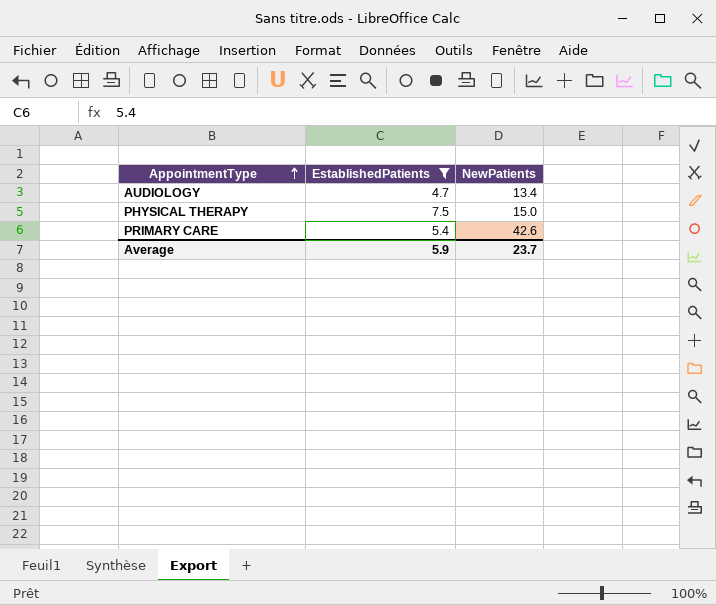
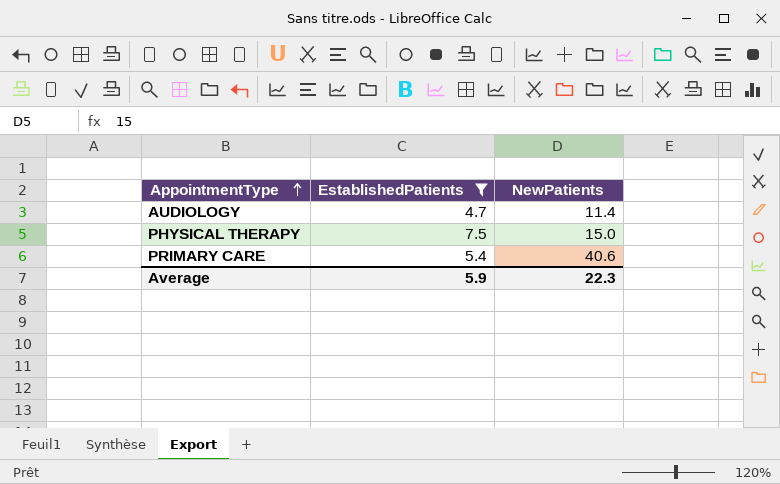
AUDIOLOGY | NewPatients: 13.4 -> 11.4
PRIMARY CARE | NewPatients: 42.6 -> 40.6
Average | NewPatients: 23.7 -> 22.3

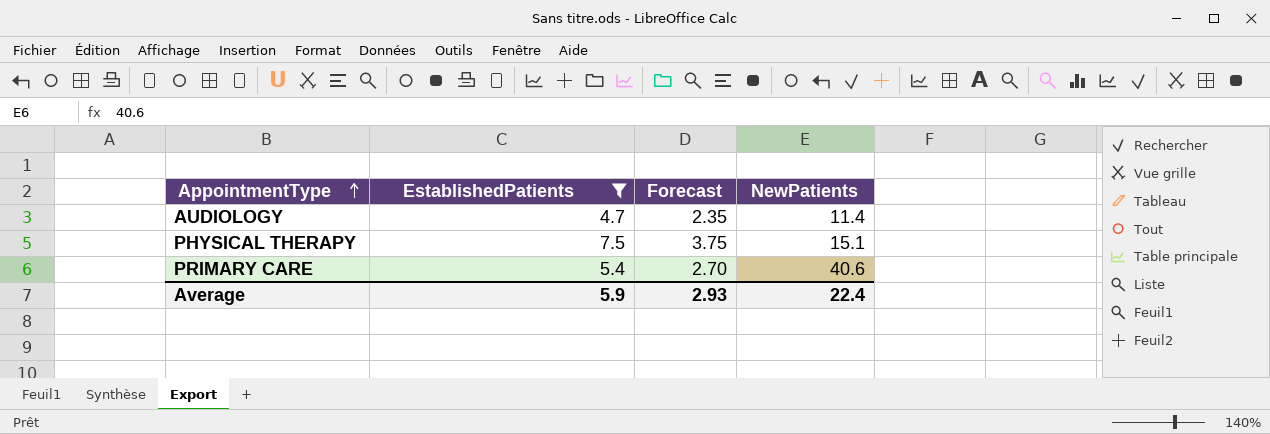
column Forecast | formula: none -> [EstablishedPatients] * 0.5
PHYSICAL THERAPY | NewPatients: 15.0 -> 15.1
Average | NewPatients: 22.3 -> 22.4

